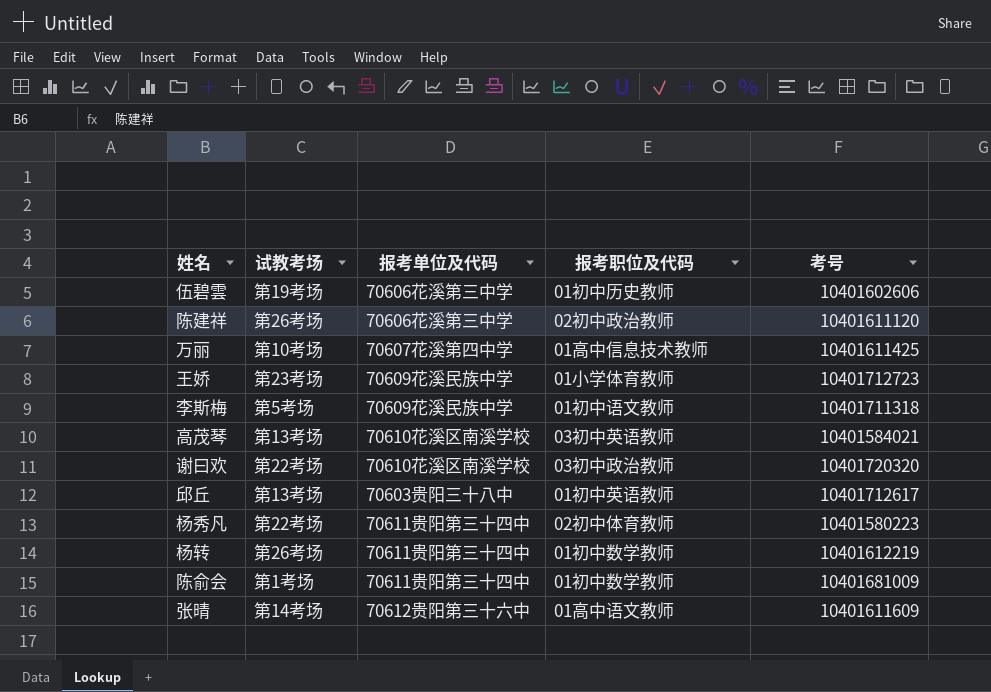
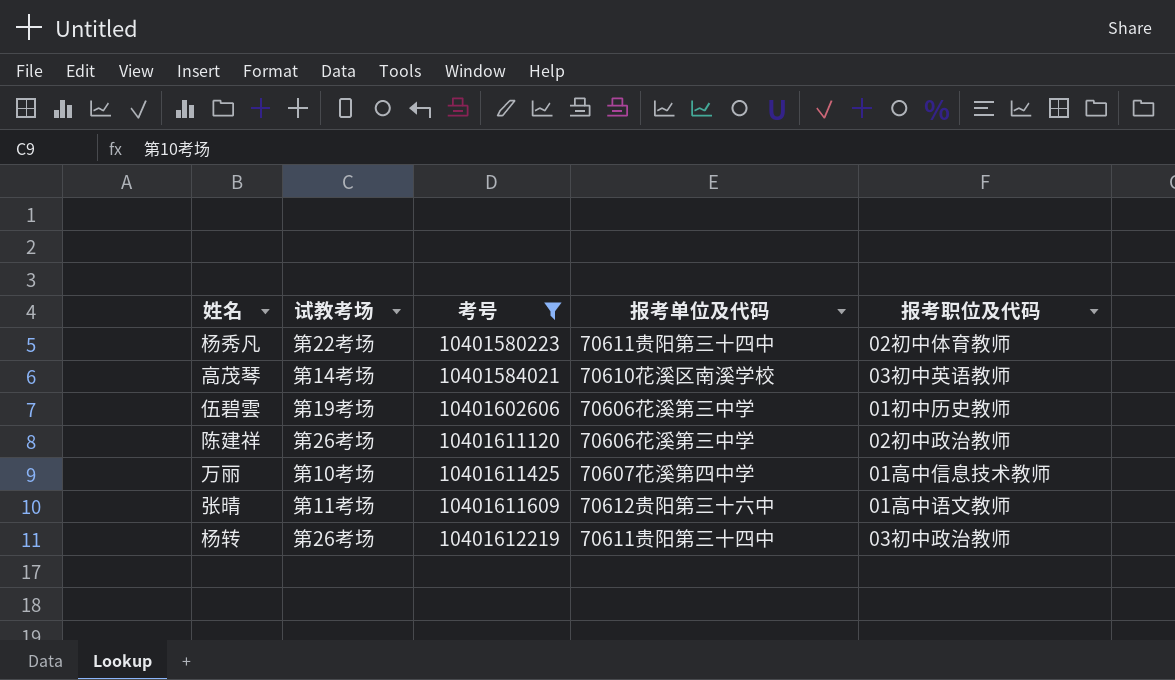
filter: none -> 考号 <= 10401612219
row order: none -> 考号 ascending
column 考号 | position: 5 -> 3
高茂琴 | 试教考场: 第13考场 -> 第14考场
张晴 | 试教考场: 第14考场 -> 第11考场
杨转 | 报考职位及代码: 01初中数学教师 -> 03初中政治教师

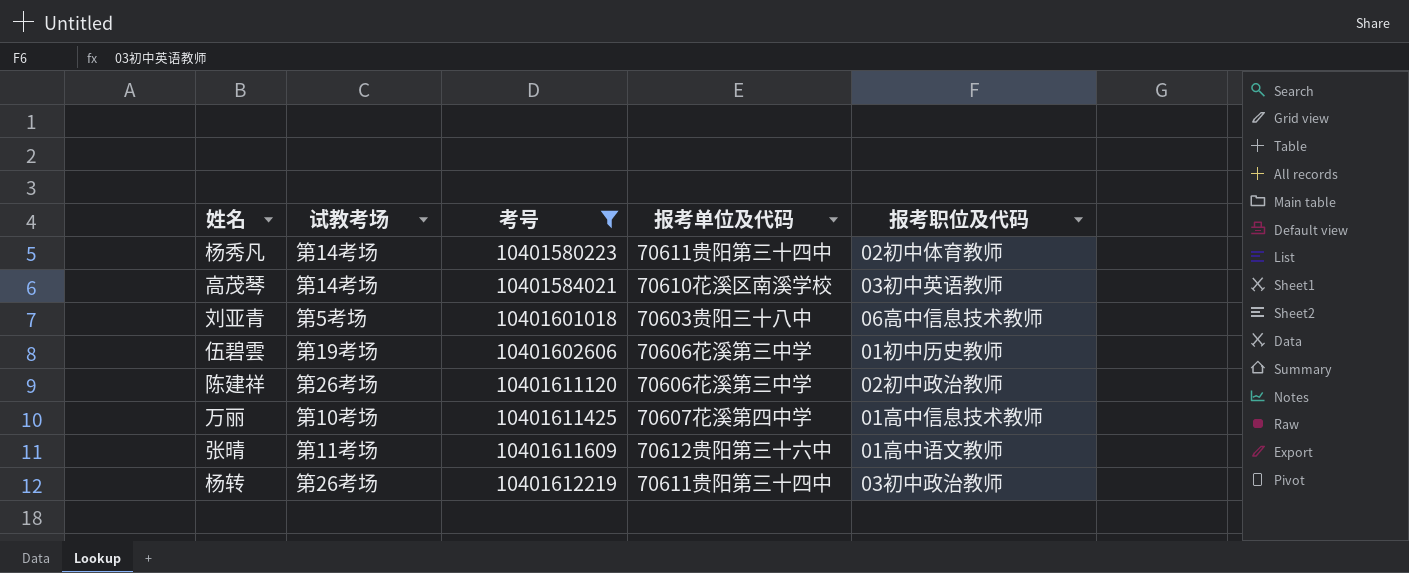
杨秀凡 | 试教考场: 第22考场 -> 第14考场
row 刘亚青: none -> 第5考场 | 10401601018 | 70603贵阳三十八中 | 06高中信息技术教师

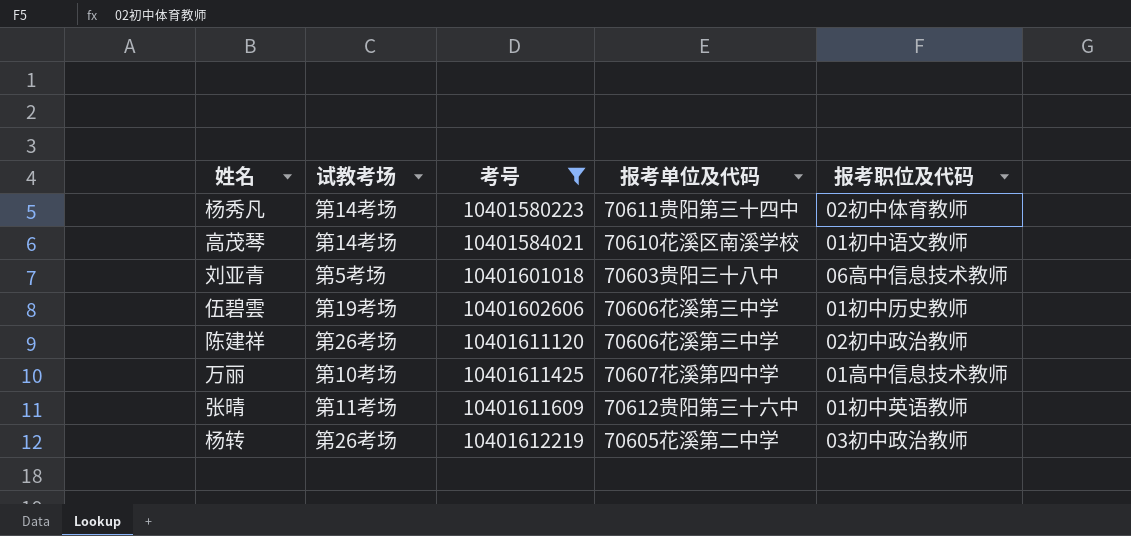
高茂琴 | 报考职位及代码: 03初中英语教师 -> 01初中语文教师
张晴 | 报考职位及代码: 01高中语文教师 -> 01初中英语教师
杨转 | 报考单位及代码: 70611贵阳第三十四中 -> 70605花溪第二中学

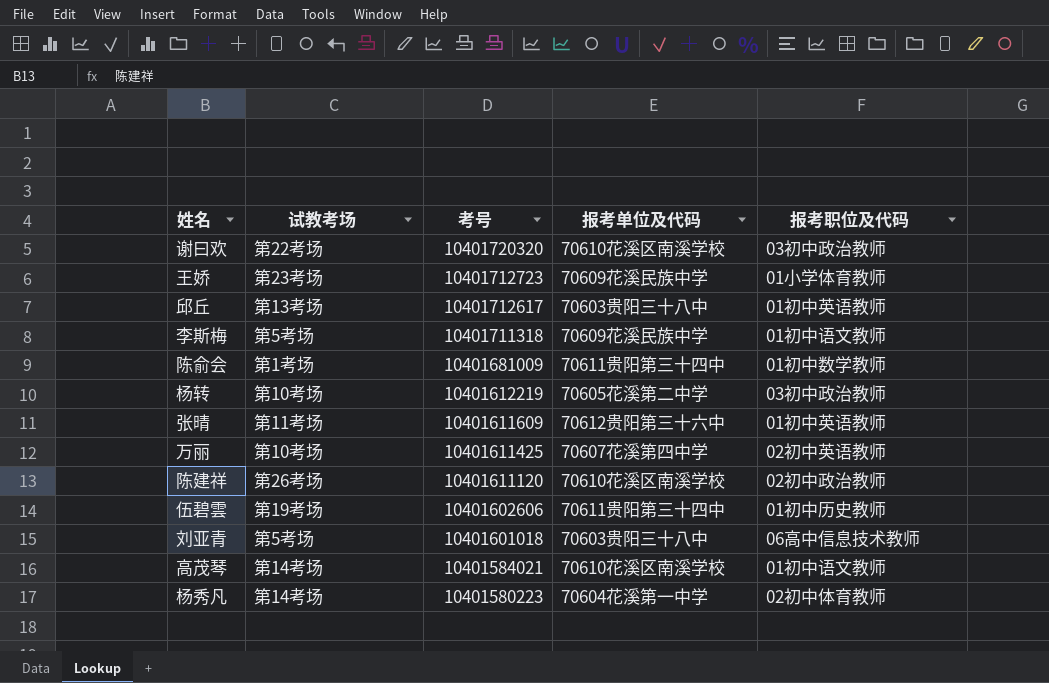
filter: 考号 <= 10401612219 -> none
row order: 考号 ascending -> 考号 descending
杨转 | 试教考场: 第26考场 -> 第10考场
万丽 | 报考职位及代码: 01高中信息技术教师 -> 02初中英语教师
陈建祥 | 报考单位及代码: 70606花溪第三中学 -> 70610花溪区南溪学校
伍碧雲 | 报考单位及代码: 70606花溪第三中学 -> 70611贵阳第三十四中
杨秀凡 | 报考单位及代码: 70611贵阳第三十四中 -> 70604花溪第一中学

